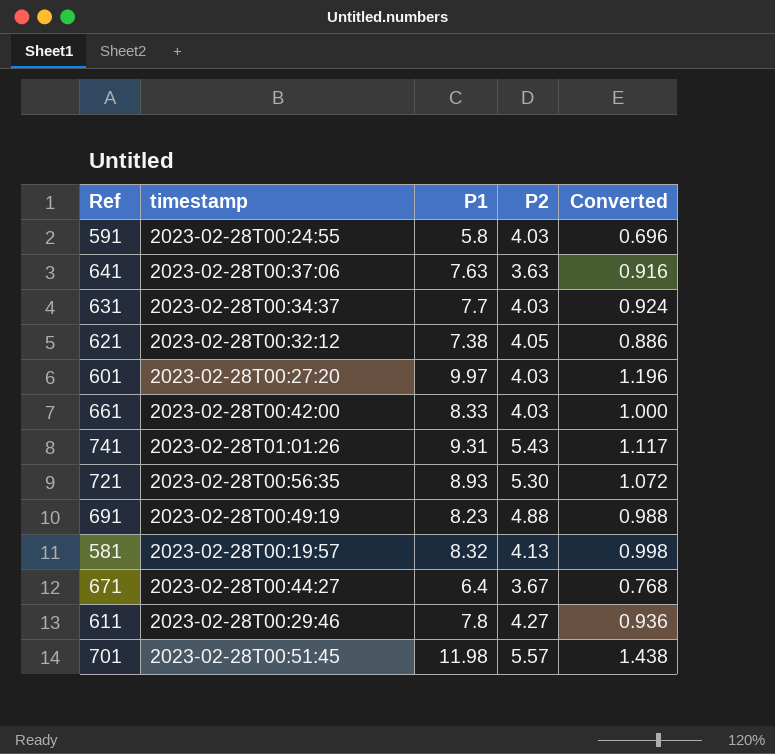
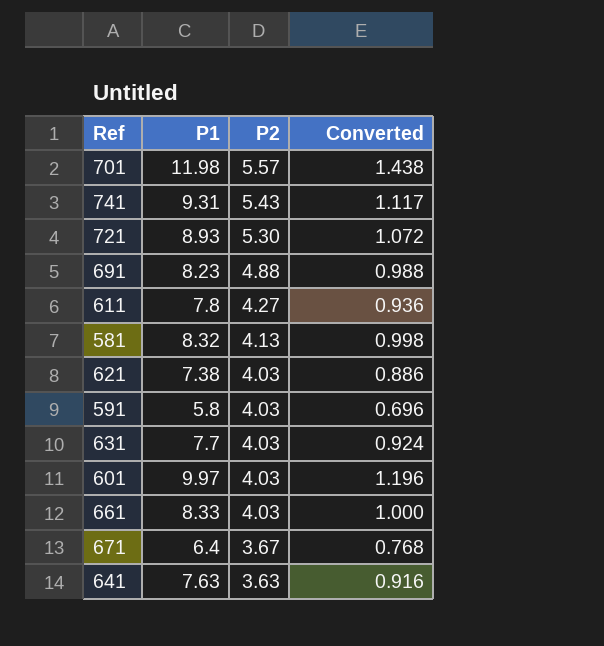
row order: none -> P2 descending
column timestamp | position: 2 -> none
621 | P2: 4.05 -> 4.03

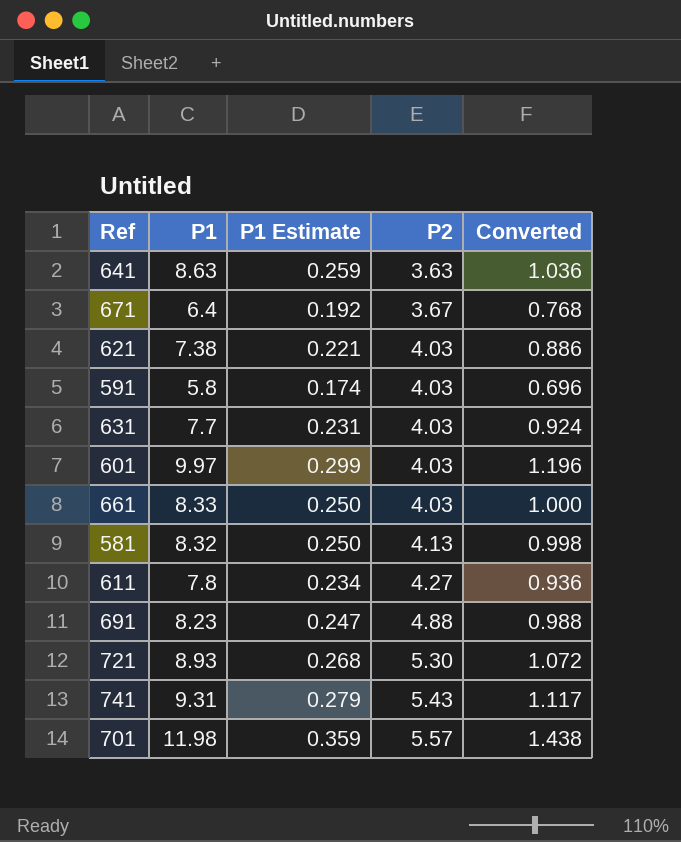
row order: P2 descending -> P2 ascending
column P1 Estimate | formula: none -> [P1] * 0.03
641 | P1: 7.63 -> 8.63
641 | Converted: 0.916 -> 1.036

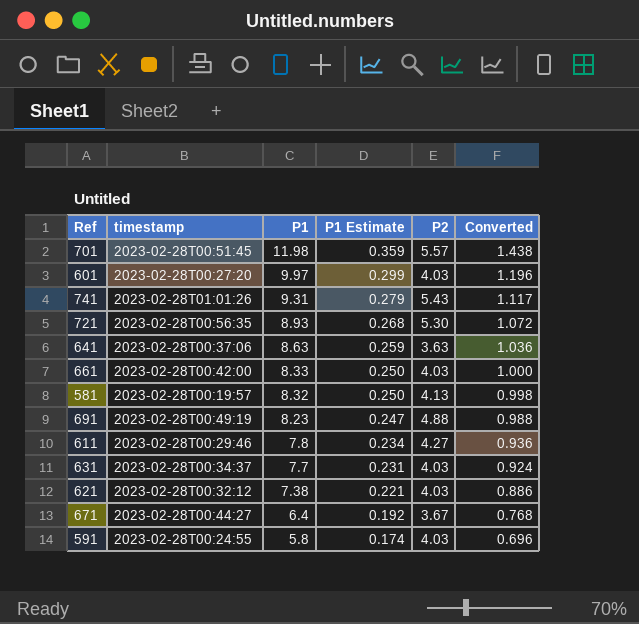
row order: P2 ascending -> P1 descending
column timestamp | position: none -> 2

